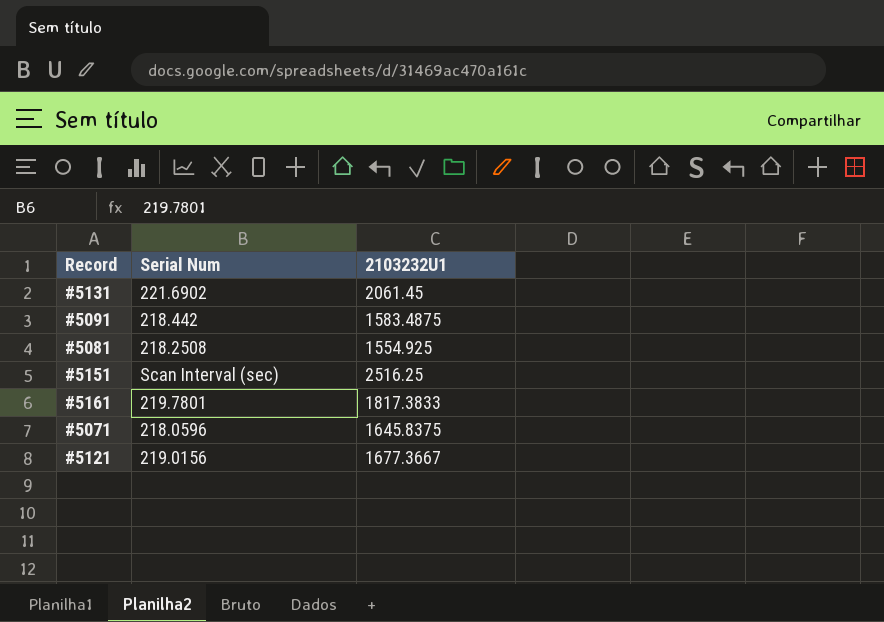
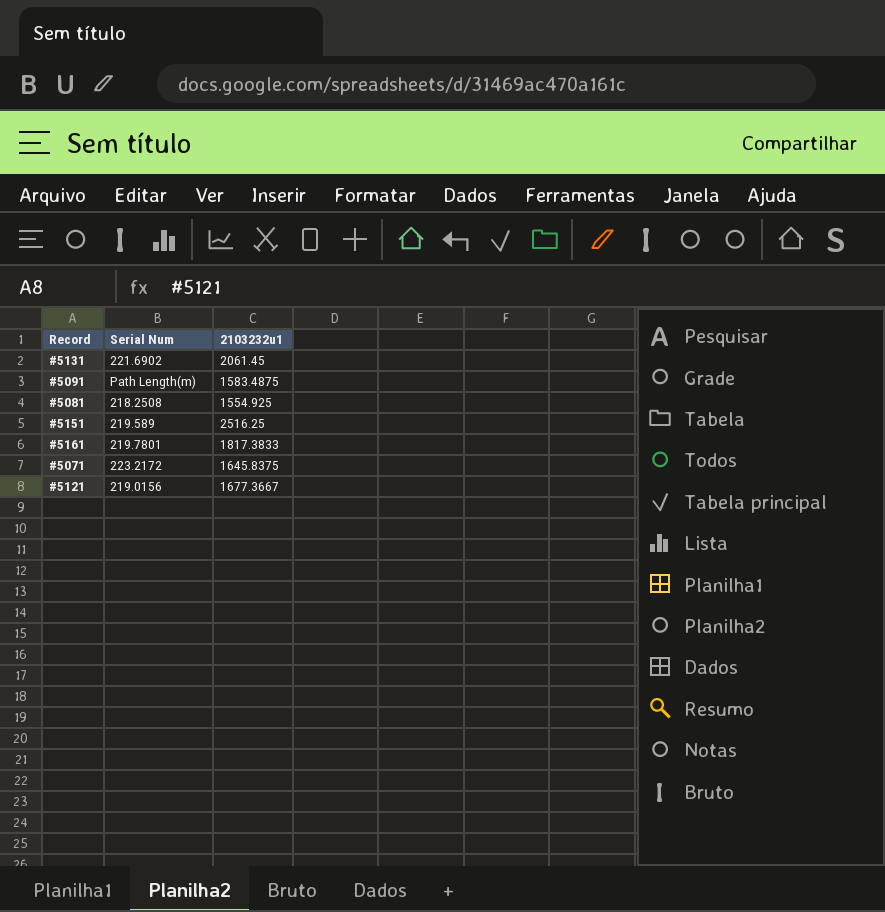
column name: 2103232U1 -> 2103232u1
#5091 | Serial Num: 218.442 -> Path Length(m)
#5151 | Serial Num: Scan Interval (sec) -> 219.589
#5071 | Serial Num: 218.0596 -> 223.2172

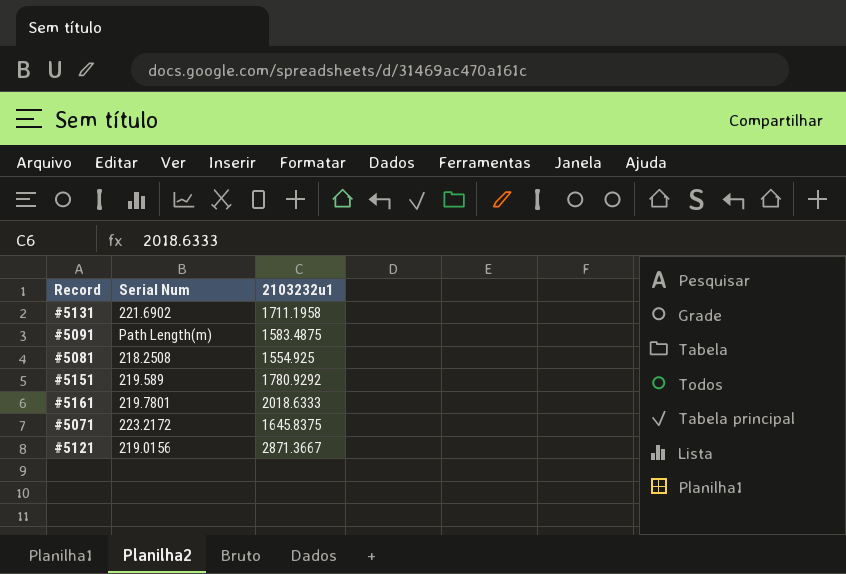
#5131 | 2103232u1: 2061.45 -> 1711.1958
#5151 | 2103232u1: 2516.25 -> 1780.9292
#5161 | 2103232u1: 1817.3833 -> 2018.6333
#5121 | 2103232u1: 1677.3667 -> 2871.3667

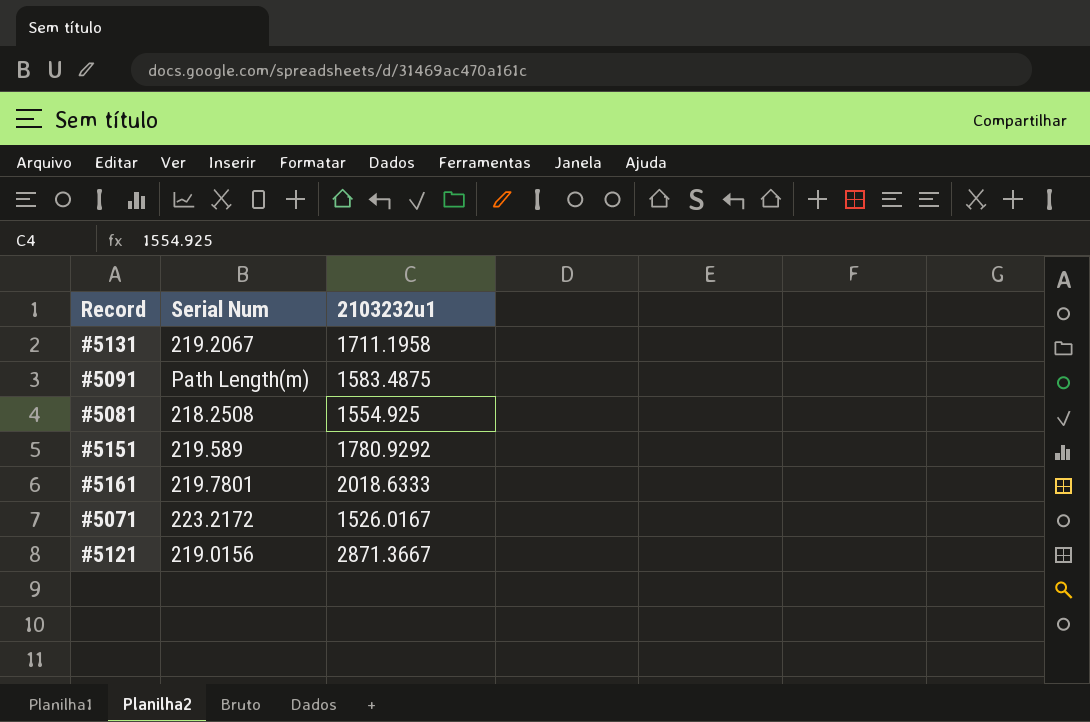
#5131 | Serial Num: 221.6902 -> 219.2067
#5071 | 2103232u1: 1645.8375 -> 1526.0167

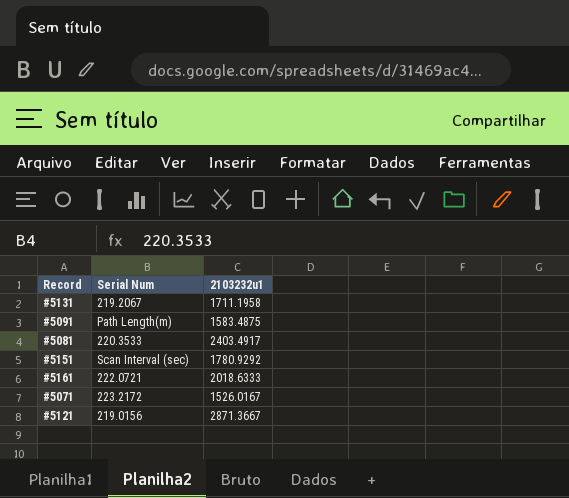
#5081 | Serial Num: 218.2508 -> 220.3533
#5081 | 2103232u1: 1554.925 -> 2403.4917
#5151 | Serial Num: 219.589 -> Scan Interval (sec)
#5161 | Serial Num: 219.7801 -> 222.0721

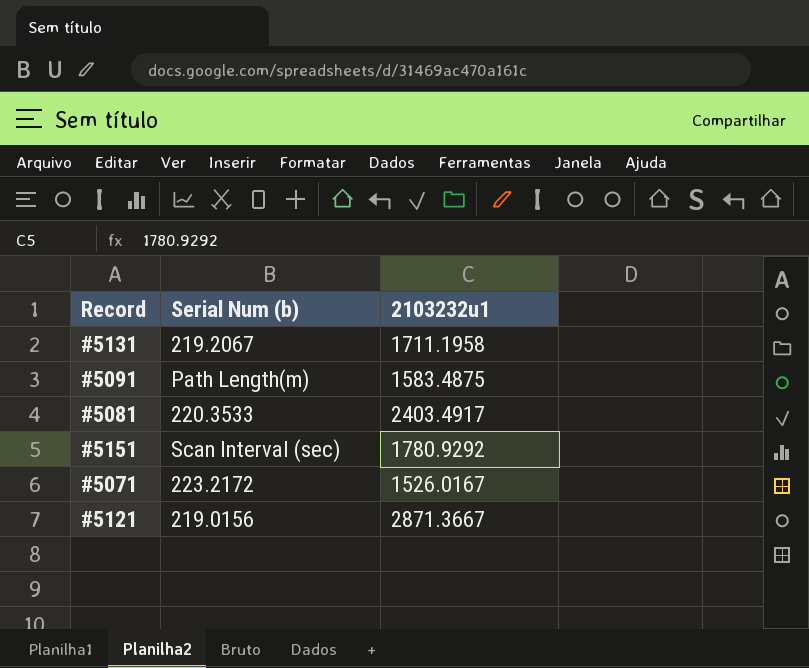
column name: Serial Num -> Serial Num (b)
row #5161: 222.0721 | 2018.6333 -> none

